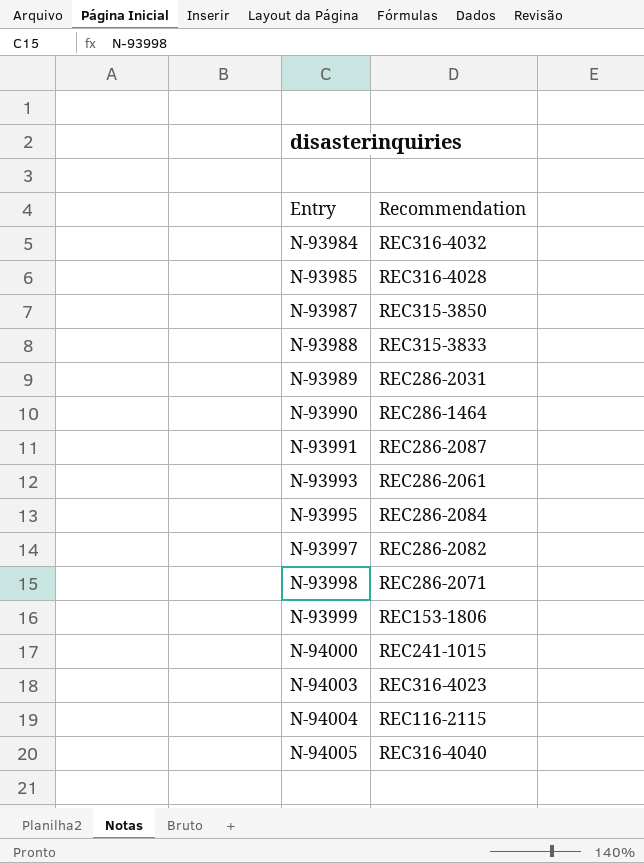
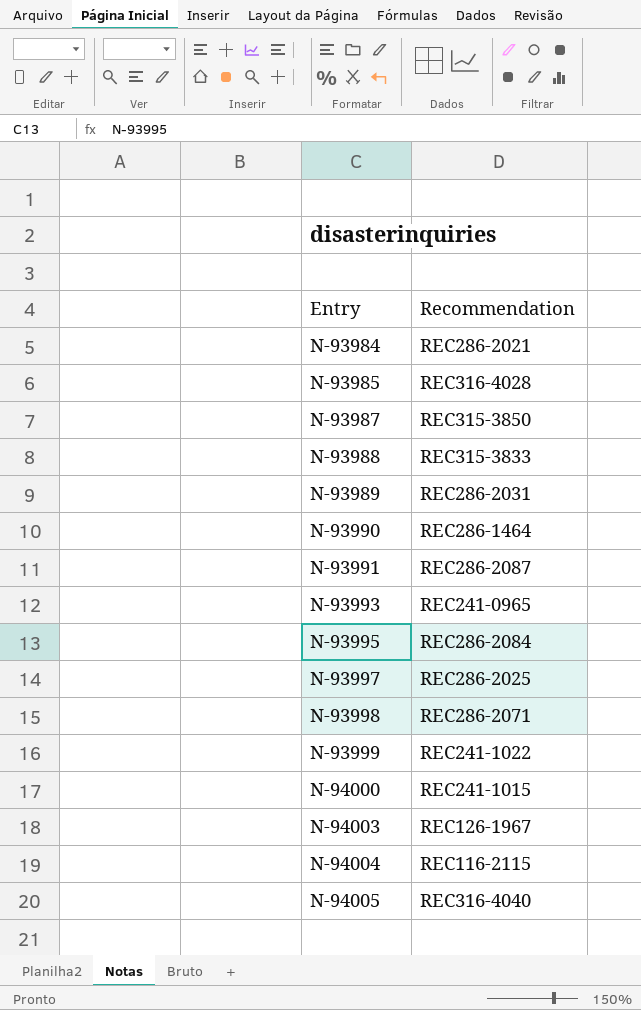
N-93984 | Recommendation: REC316-4032 -> REC286-2021
N-93993 | Recommendation: REC286-2061 -> REC241-0965
N-93997 | Recommendation: REC286-2082 -> REC286-2025
N-93999 | Recommendation: REC153-1806 -> REC241-1022
N-94003 | Recommendation: REC316-4023 -> REC126-1967

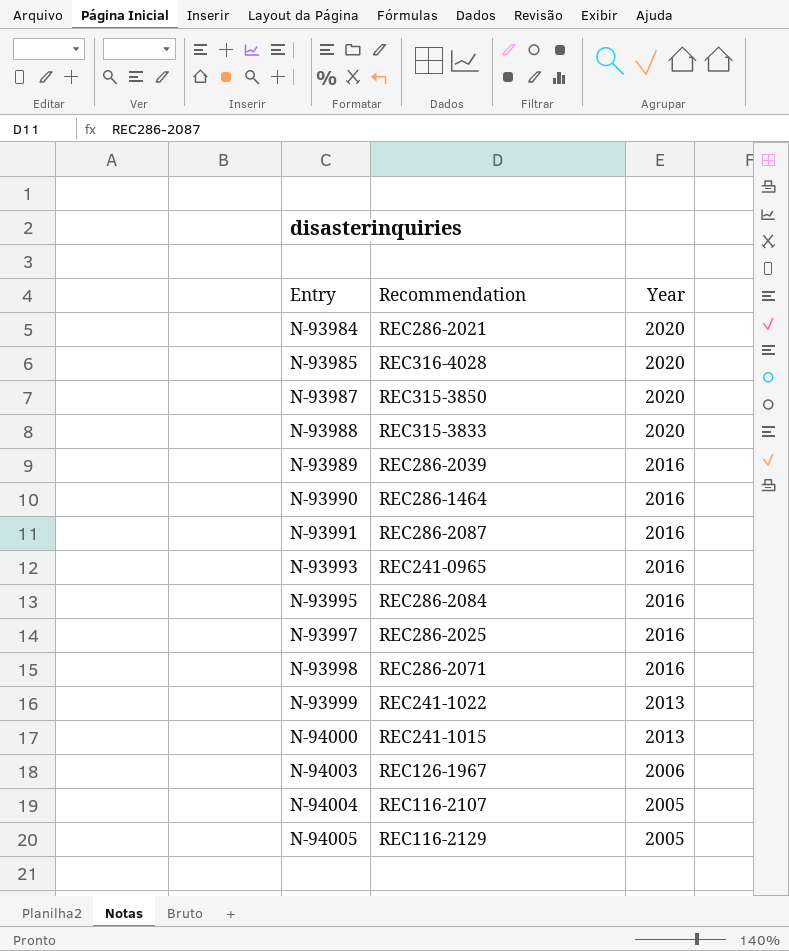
column Year | position: none -> 3
N-93989 | Recommendation: REC286-2031 -> REC286-2039
N-94004 | Recommendation: REC116-2115 -> REC116-2107
N-94005 | Recommendation: REC316-4040 -> REC116-2129

